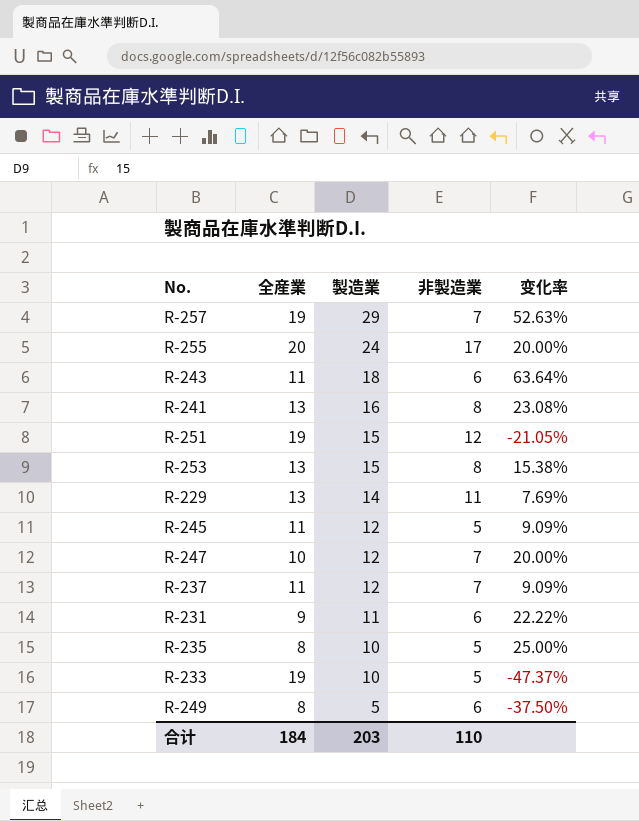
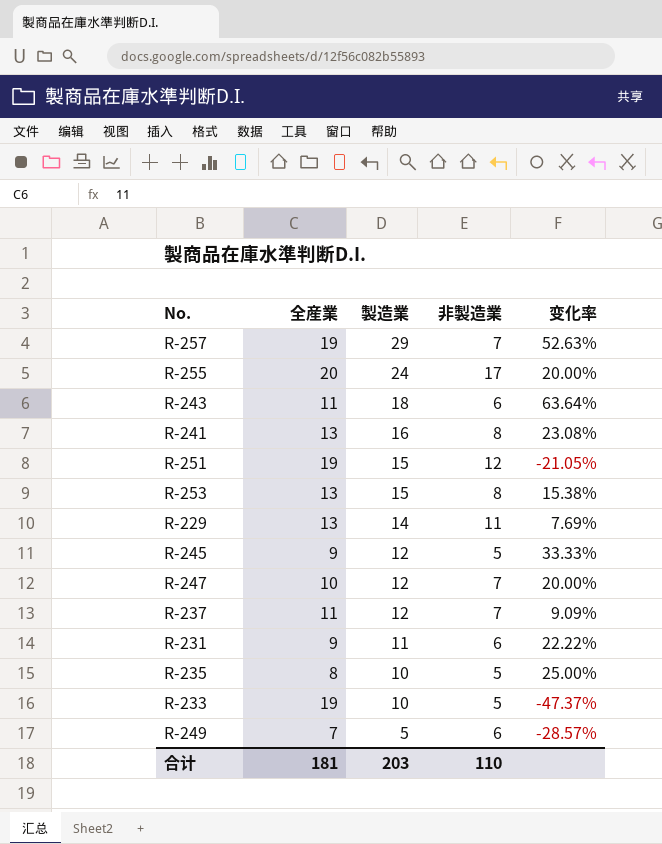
R-245 | 全産業: 11 -> 9
R-245 | 变化率: 9.09% -> 33.33%
R-249 | 全産業: 8 -> 7
R-249 | 变化率: -37.50% -> -28.57%
合计 | 全産業: 184 -> 181

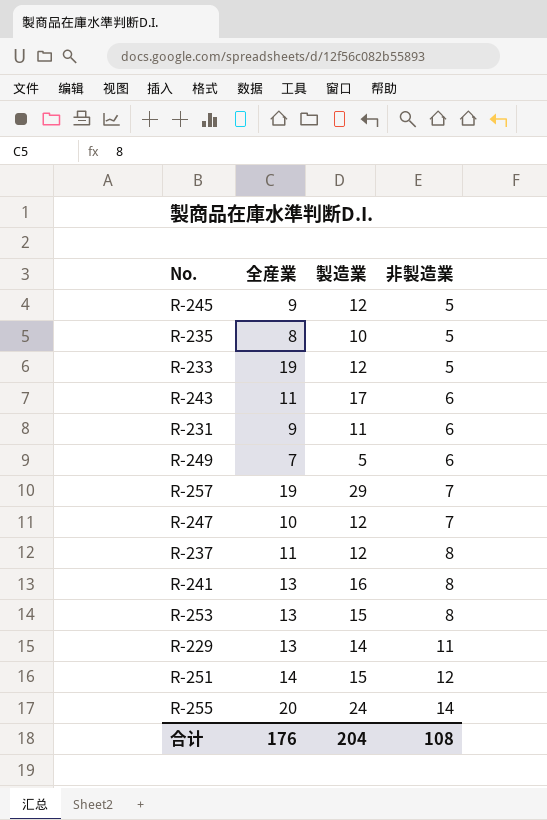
row order: 製造業 descending -> 非製造業 ascending
column 变化率 | formula: ([製造業] - [全産業]) / [全産業] -> none
R-233 | 製造業: 10 -> 12
R-243 | 製造業: 18 -> 17
R-237 | 非製造業: 7 -> 8
R-251 | 全産業: 19 -> 14
R-255 | 非製造業: 17 -> 14
合计 | 全産業: 181 -> 176
合计 | 製造業: 203 -> 204
合计 | 非製造業: 110 -> 108

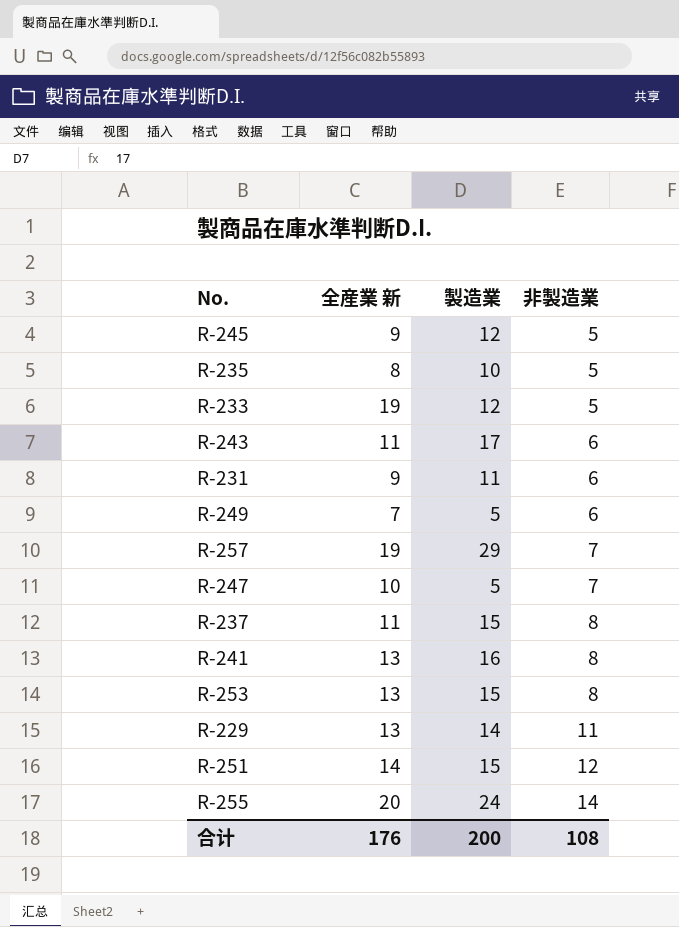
column name: 全産業 -> 全産業 新
R-247 | 製造業: 12 -> 5
R-237 | 製造業: 12 -> 15
合计 | 製造業: 204 -> 200

